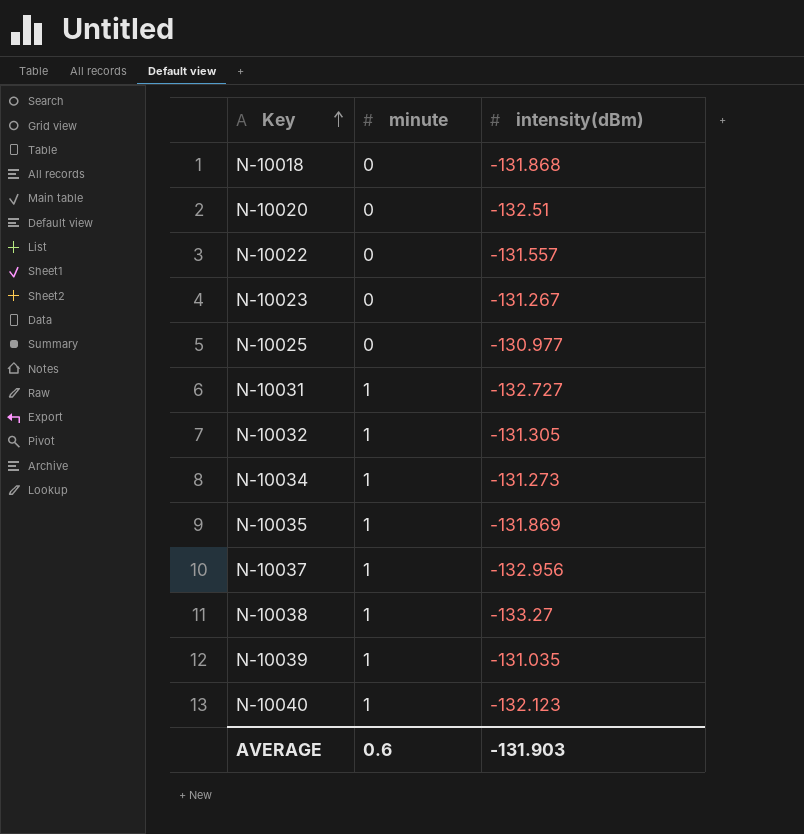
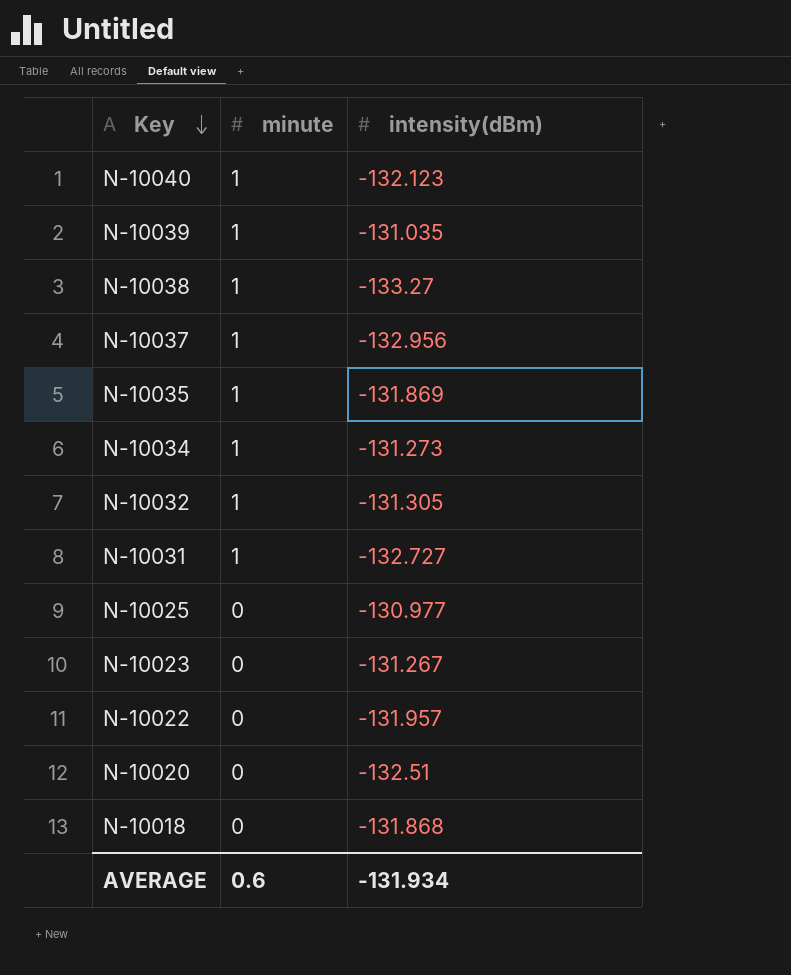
row order: Key ascending -> Key descending
N-10022 | intensity(dBm): -131.557 -> -131.957
AVERAGE | intensity(dBm): -131.903 -> -131.934

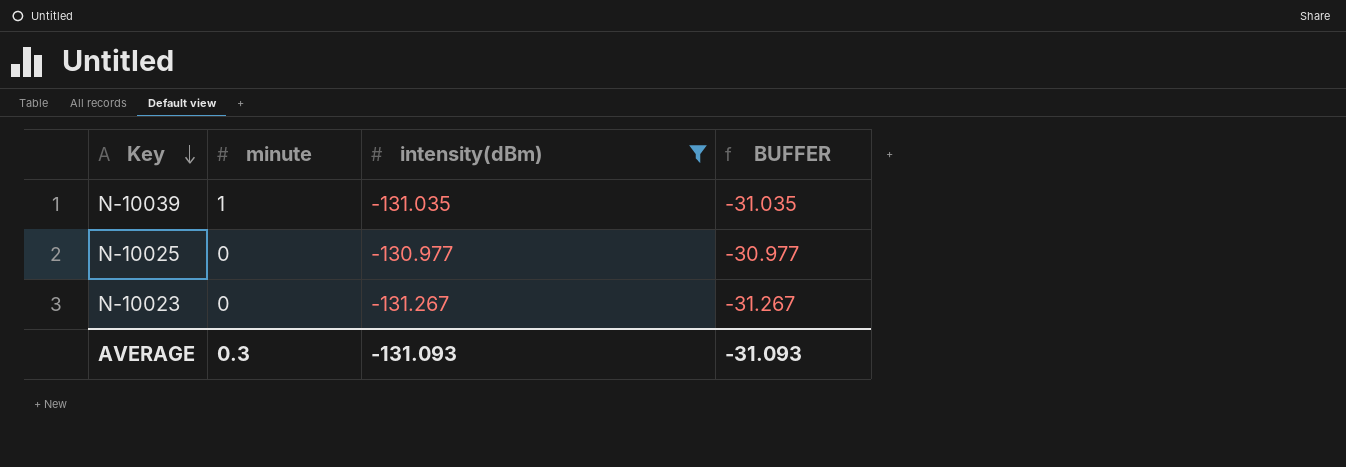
filter: none -> intensity(dBm) >= -131.267
column BUFFER | formula: none -> [intensity(dBm)] + 100
AVERAGE | minute: 0.6 -> 0.3
AVERAGE | intensity(dBm): -131.934 -> -131.093

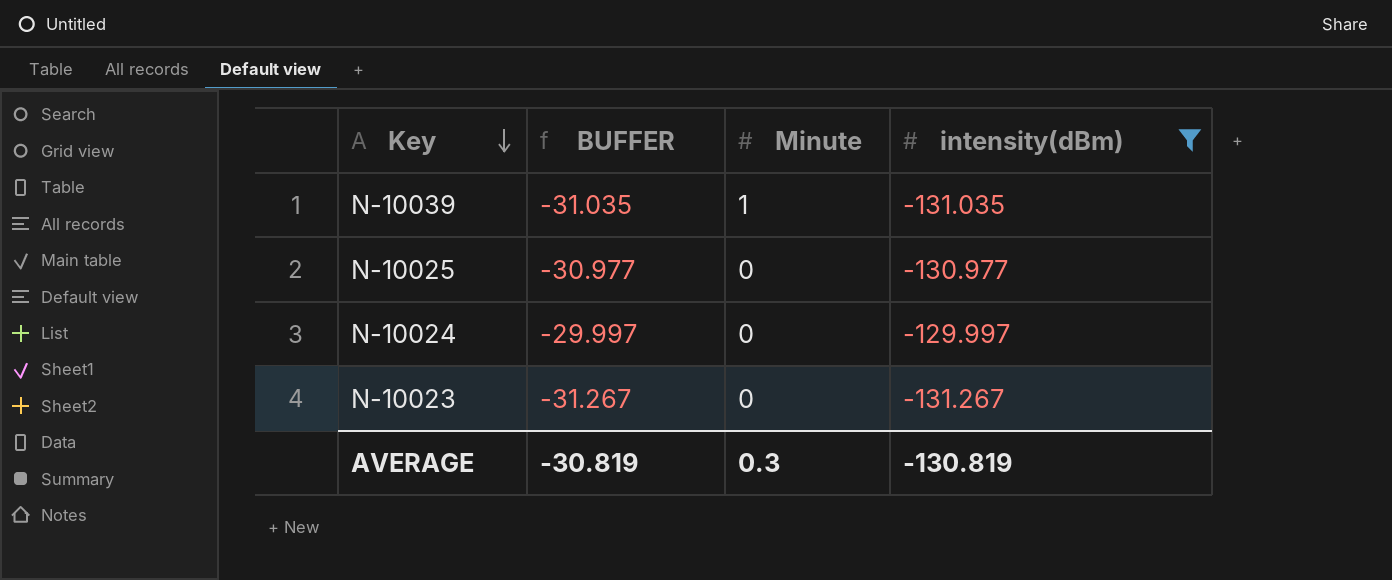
column BUFFER | position: 4 -> 2
column name: minute -> Minute
row N-10024: none -> -29.997 | 0 | -129.997
AVERAGE | BUFFER: -31.093 -> -30.819
AVERAGE | intensity(dBm): -131.093 -> -130.819

